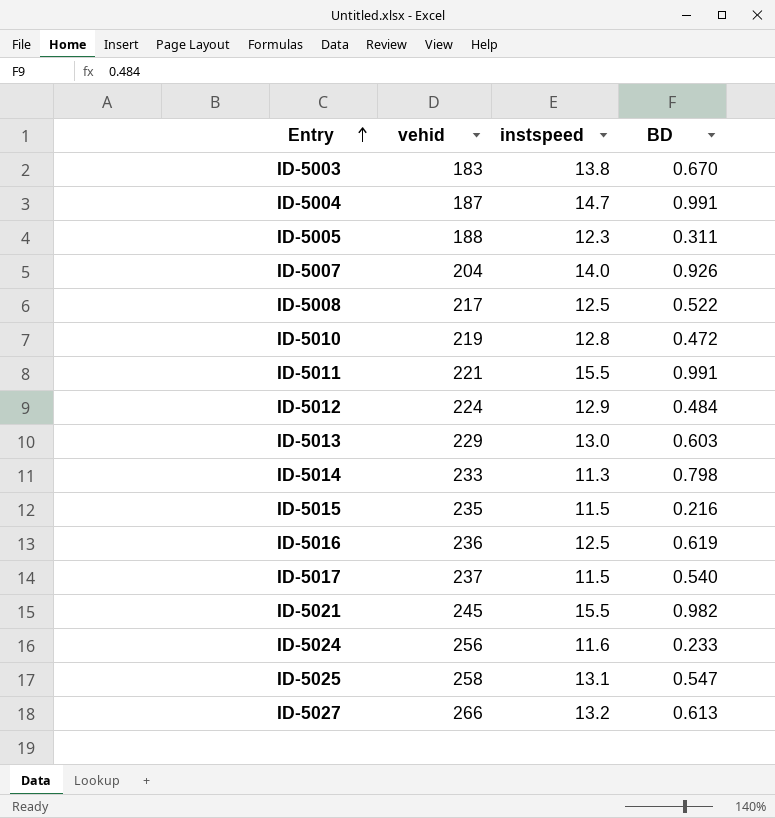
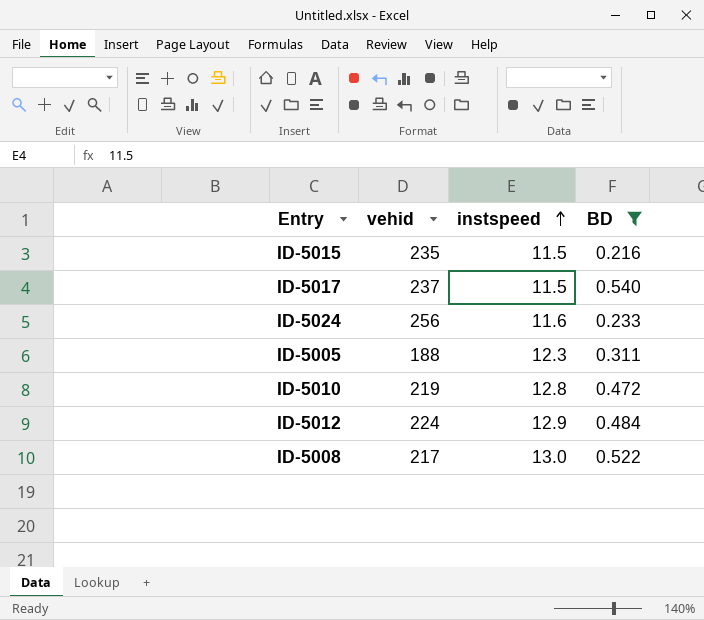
filter: none -> BD <= 0.540
row order: Entry ascending -> instspeed ascending
ID-5008 | instspeed: 12.5 -> 13.0

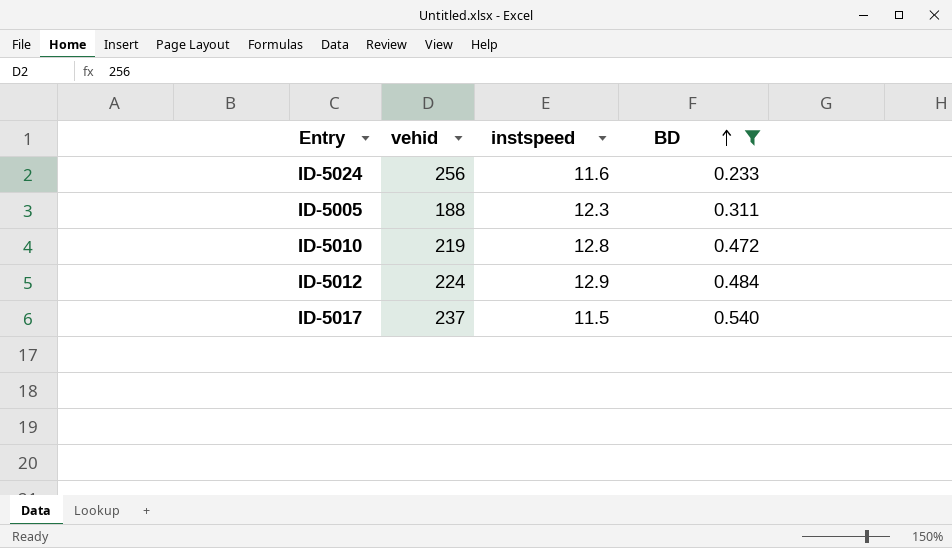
row order: instspeed ascending -> BD ascending
row ID-5015: 235 | 11.5 | 0.216 -> none
row ID-5008: 217 | 13.0 | 0.522 -> none

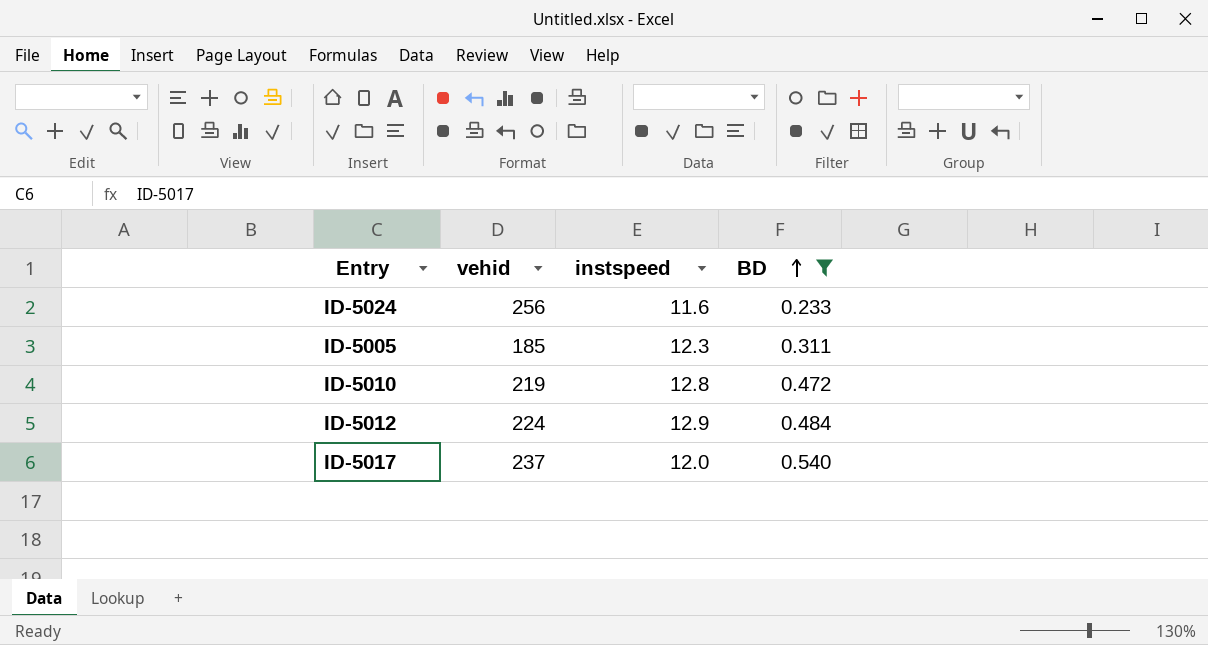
ID-5005 | vehid: 188 -> 185
ID-5017 | instspeed: 11.5 -> 12.0

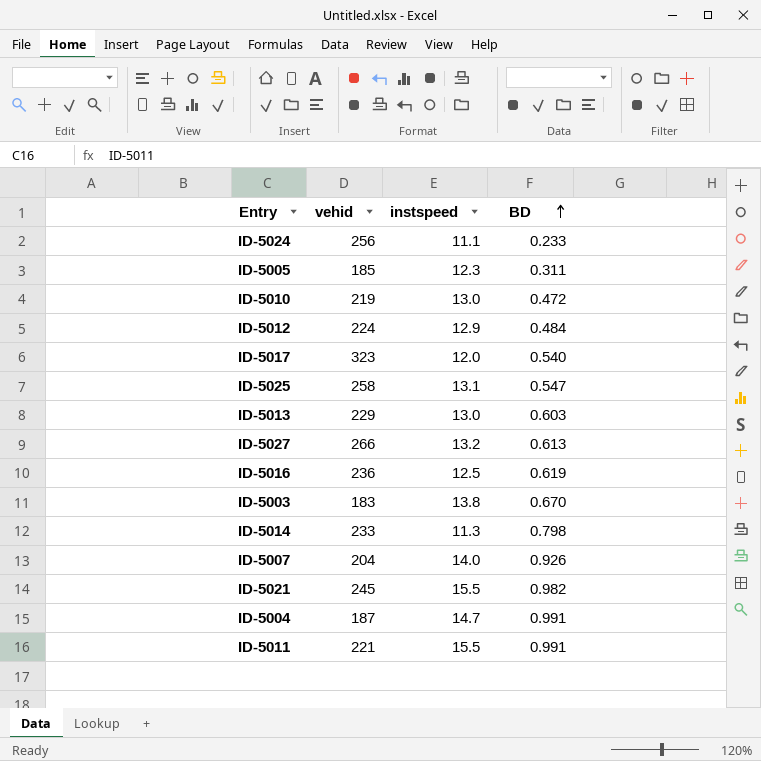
filter: BD <= 0.540 -> none
ID-5024 | instspeed: 11.6 -> 11.1
ID-5010 | instspeed: 12.8 -> 13.0
ID-5017 | vehid: 237 -> 323

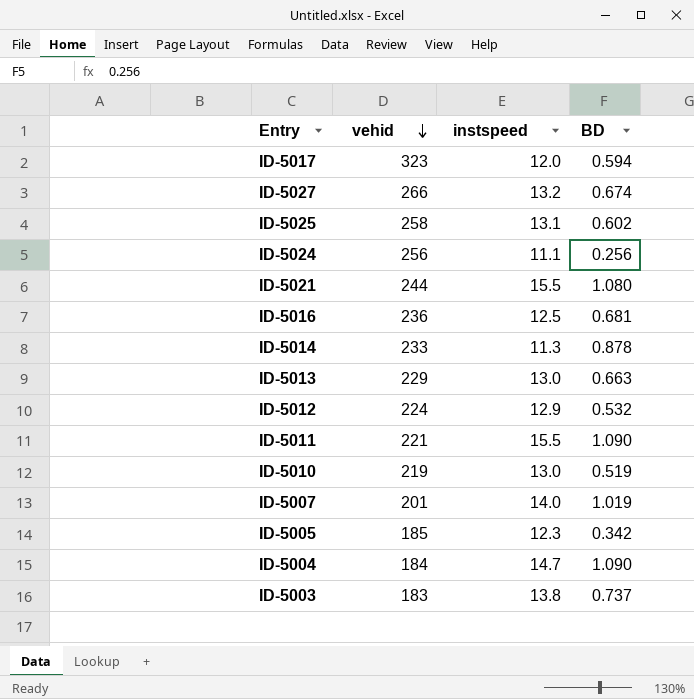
row order: BD ascending -> vehid descending
ID-5017 | BD: 0.540 -> 0.594
ID-5027 | BD: 0.613 -> 0.674
ID-5025 | BD: 0.547 -> 0.602
ID-5024 | BD: 0.233 -> 0.256
ID-5021 | vehid: 245 -> 244
ID-5021 | BD: 0.982 -> 1.080
ID-5016 | BD: 0.619 -> 0.681
ID-5014 | BD: 0.798 -> 0.878
ID-5013 | BD: 0.603 -> 0.663
ID-5012 | BD: 0.484 -> 0.532
ID-5011 | BD: 0.991 -> 1.090
ID-5010 | BD: 0.472 -> 0.519
ID-5007 | vehid: 204 -> 201
ID-5007 | BD: 0.926 -> 1.019
ID-5005 | BD: 0.311 -> 0.342
ID-5004 | vehid: 187 -> 184
ID-5004 | BD: 0.991 -> 1.090
ID-5003 | BD: 0.670 -> 0.737

